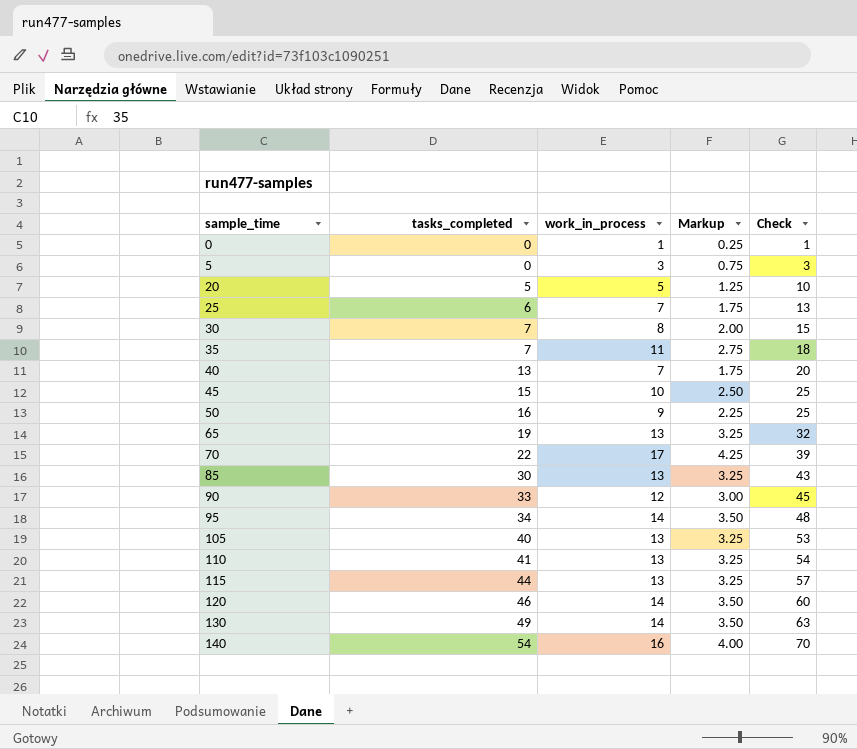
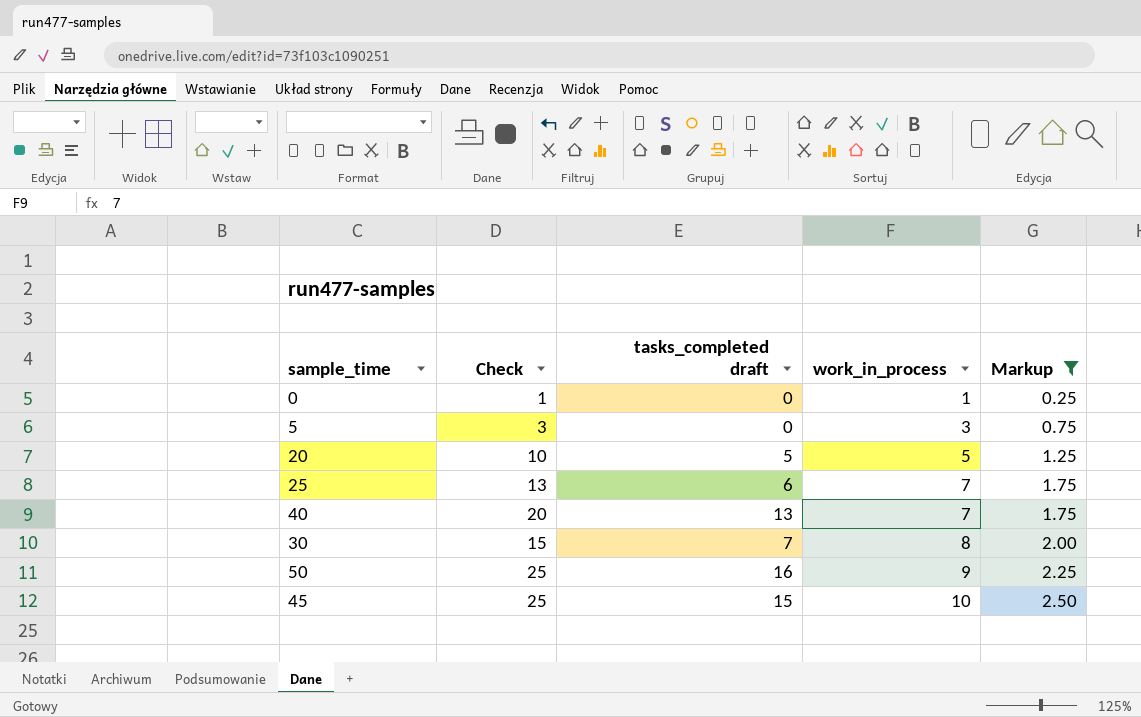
filter: none -> Markup <= 2.50
row order: sample_time ascending -> work_in_process ascending
column Check | position: 5 -> 2
column name: tasks_completed -> tasks_completed draft

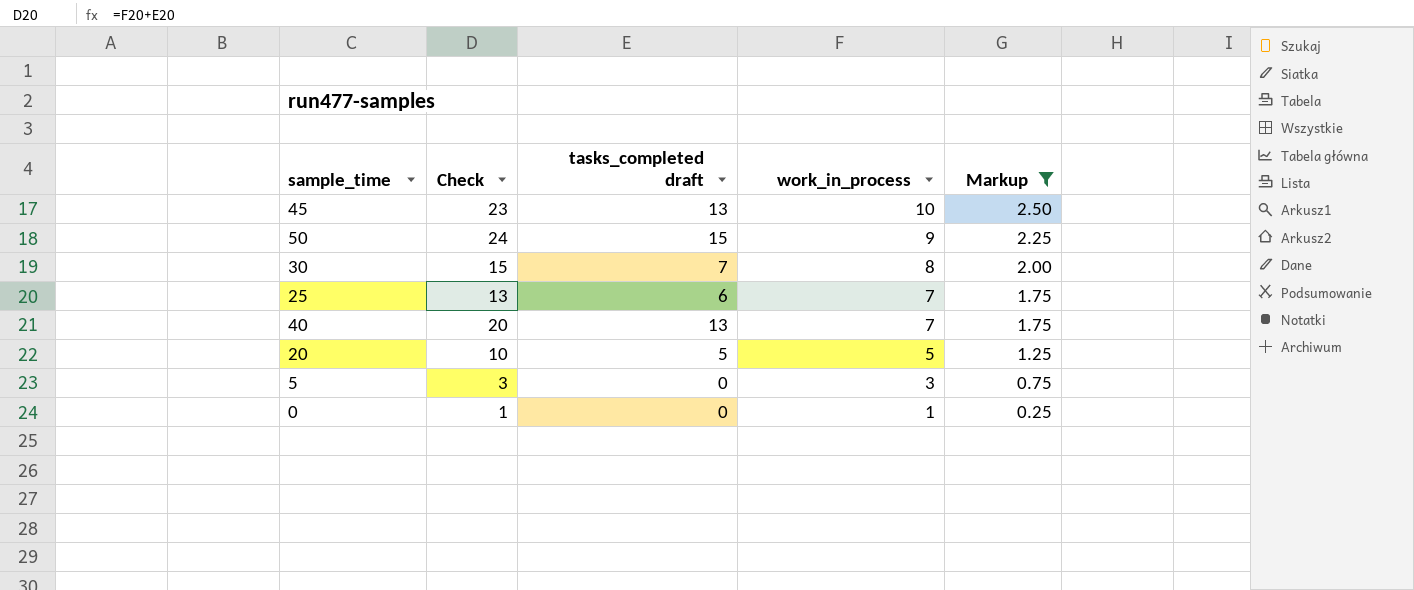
row order: work_in_process ascending -> work_in_process descending
45 | Check: 25 -> 23
45 | tasks_completed draft: 15 -> 13
50 | Check: 25 -> 24
50 | tasks_completed draft: 16 -> 15

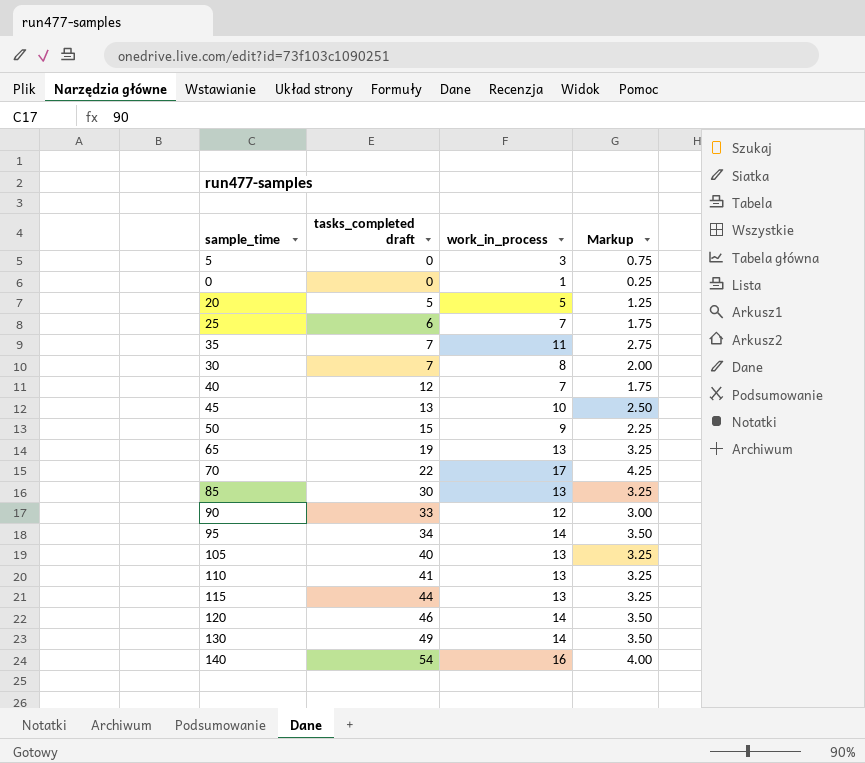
filter: Markup <= 2.50 -> none
row order: work_in_process descending -> tasks_completed draft ascending
column Check | formula: [tasks_completed draft] + [work_in_process] -> none
40 | tasks_completed draft: 13 -> 12

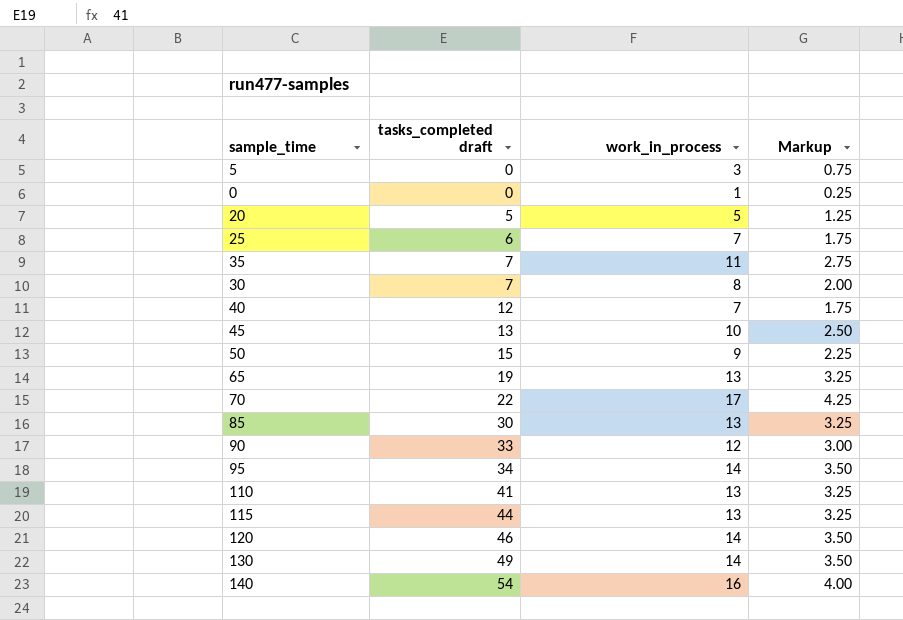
row 105: 40 | 13 | 3.25 -> none

